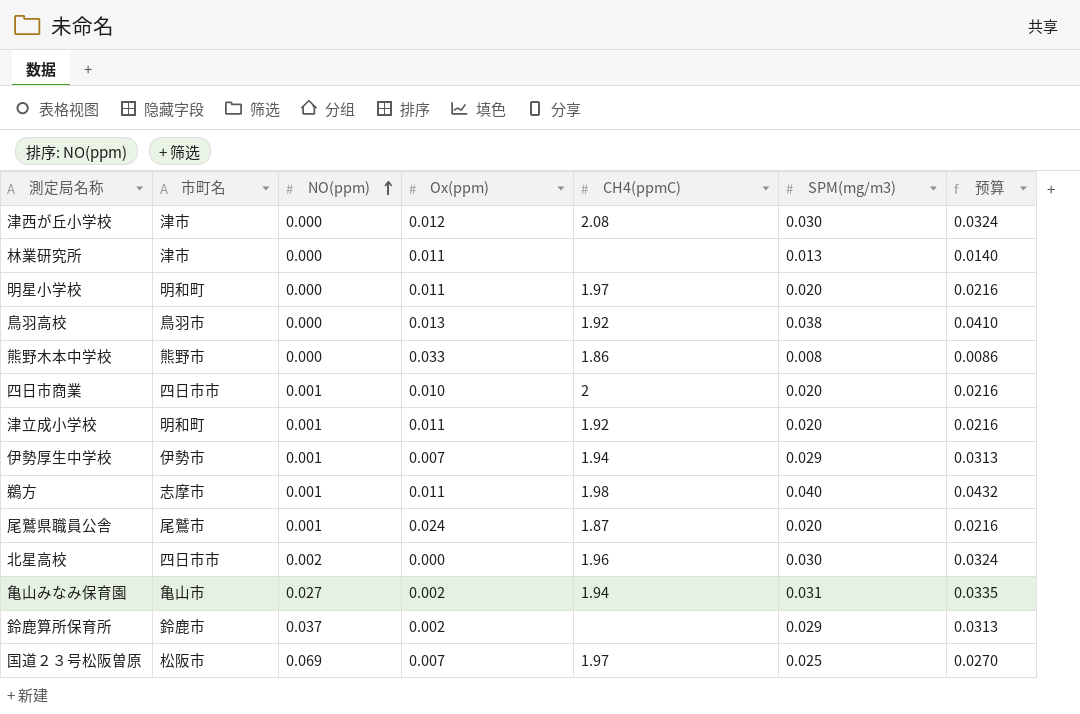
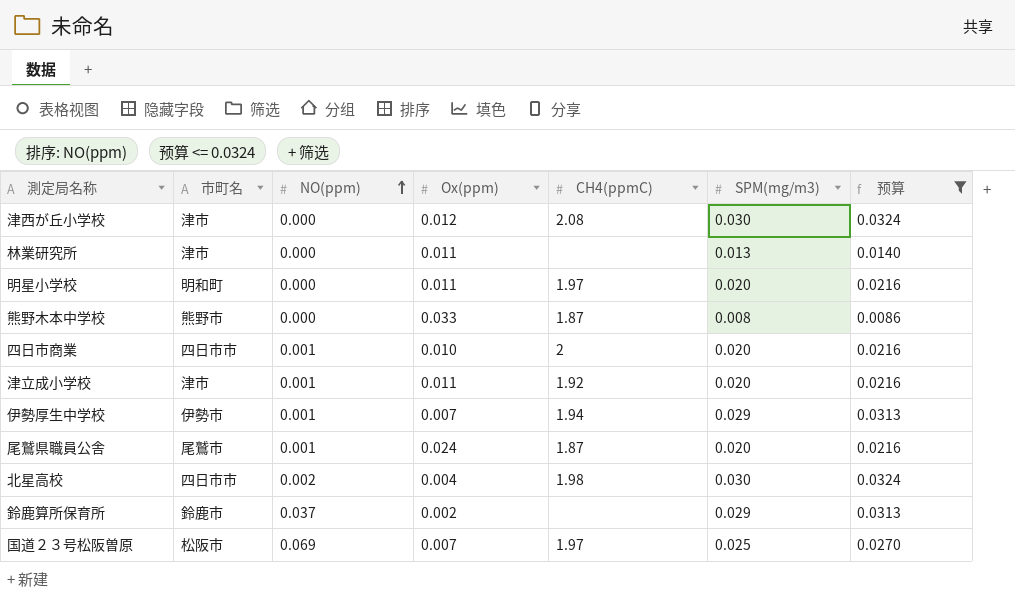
filter: none -> 预算 <= 0.0324
熊野木本中学校 | CH4(ppmC): 1.86 -> 1.87
津立成小学校 | 市町名: 明和町 -> 津市
北星高校 | Ox(ppm): 0.000 -> 0.004
北星高校 | CH4(ppmC): 1.96 -> 1.98

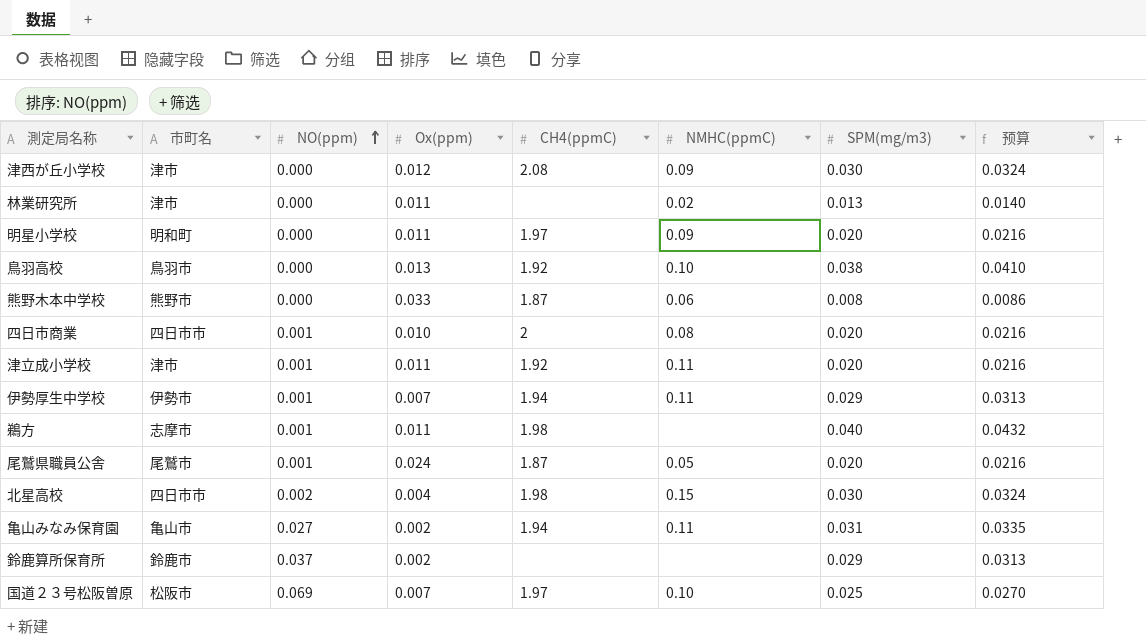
filter: 预算 <= 0.0324 -> none
column NMHC(ppmC) | position: none -> 6

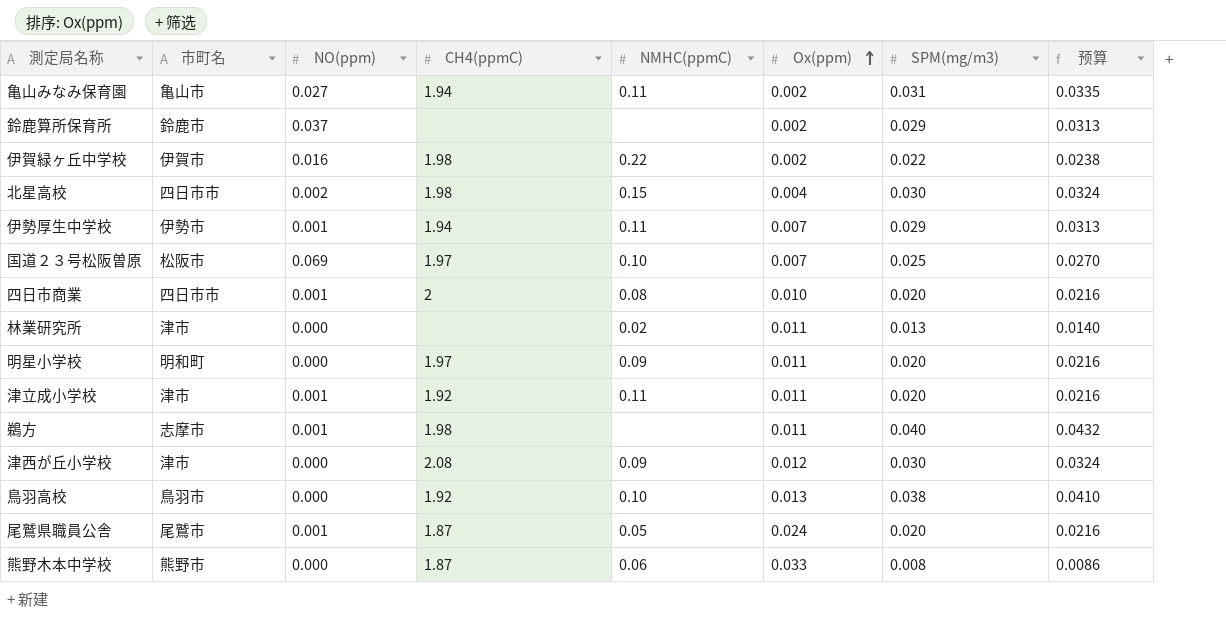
row order: NO(ppm) ascending -> Ox(ppm) ascending
column Ox(ppm) | position: 4 -> 6
row 伊賀緑ヶ丘中学校: none -> 伊賀市 | 0.016 | 1.98 | 0.22 | 0.002 | 0.022 | 0.0238

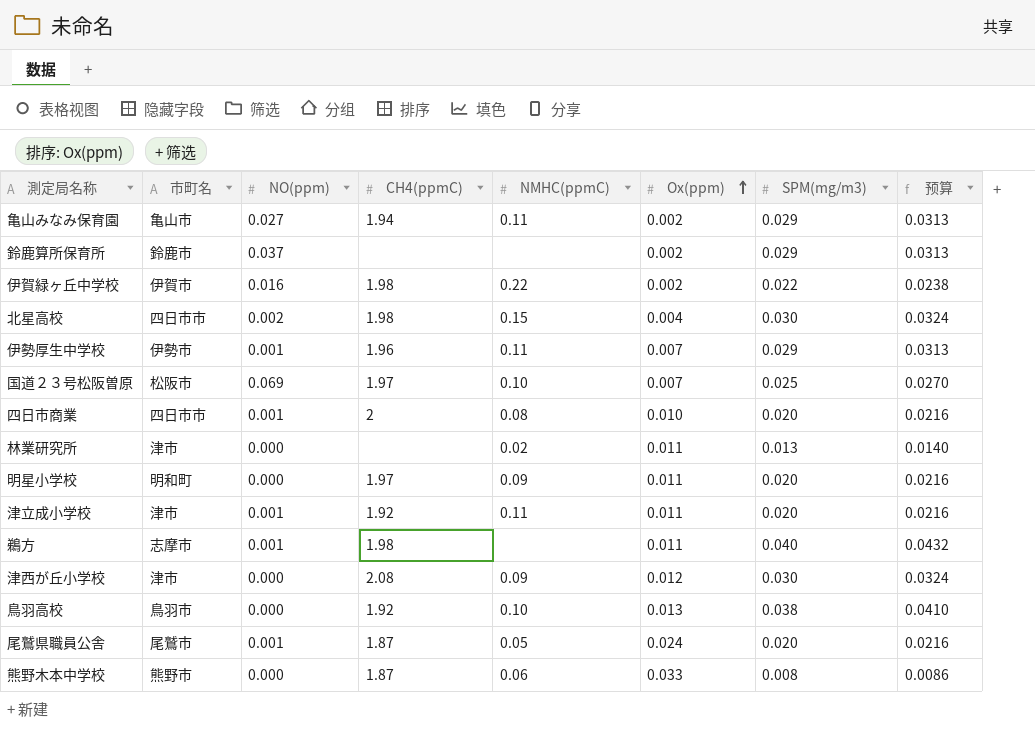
亀山みなみ保育園 | SPM(mg/m3): 0.031 -> 0.029
亀山みなみ保育園 | 预算: 0.0335 -> 0.0313
伊勢厚生中学校 | CH4(ppmC): 1.94 -> 1.96

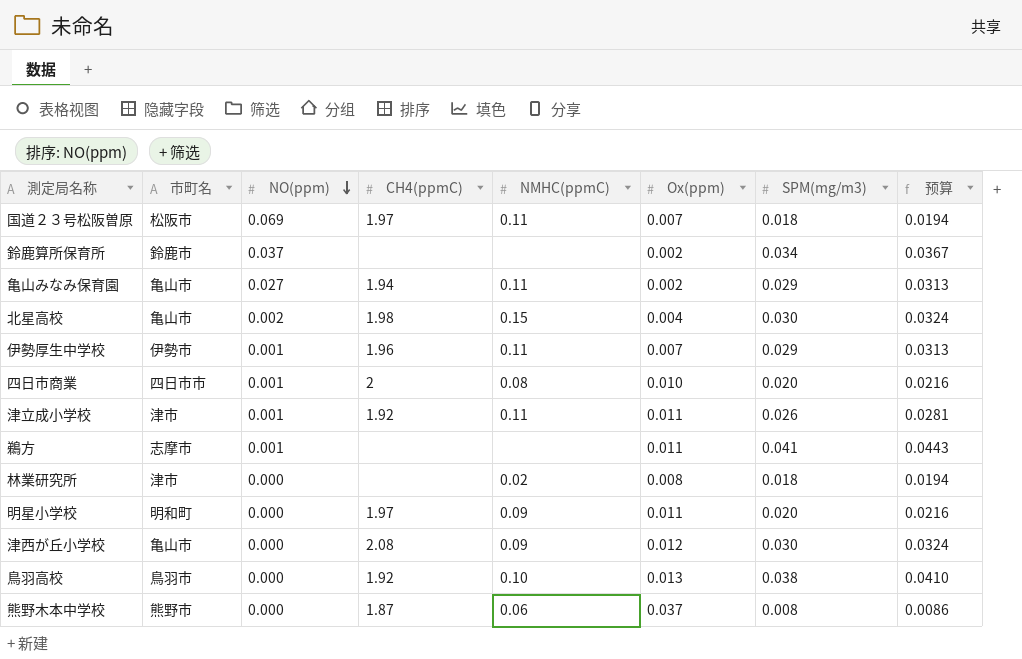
row order: Ox(ppm) ascending -> NO(ppm) descending
row 伊賀緑ヶ丘中学校: 伊賀市 | 0.016 | 1.98 | 0.22 | 0.002 | 0.022 | 0.0238 -> none
row 尾鷲県職員公舎: 尾鷲市 | 0.001 | 1.87 | 0.05 | 0.024 | 0.020 | 0.0216 -> none
国道２３号松阪曽原 | NMHC(ppmC): 0.10 -> 0.11
国道２３号松阪曽原 | SPM(mg/m3): 0.025 -> 0.018
国道２３号松阪曽原 | 预算: 0.0270 -> 0.0194
鈴鹿算所保育所 | SPM(mg/m3): 0.029 -> 0.034
鈴鹿算所保育所 | 预算: 0.0313 -> 0.0367
北星高校 | 市町名: 四日市市 -> 亀山市
津立成小学校 | SPM(mg/m3): 0.020 -> 0.026
津立成小学校 | 预算: 0.0216 -> 0.0281
鵜方 | CH4(ppmC): 1.98 -> none
鵜方 | SPM(mg/m3): 0.040 -> 0.041
鵜方 | 预算: 0.0432 -> 0.0443
林業研究所 | Ox(ppm): 0.011 -> 0.008
林業研究所 | SPM(mg/m3): 0.013 -> 0.018
林業研究所 | 预算: 0.0140 -> 0.0194
津西が丘小学校 | 市町名: 津市 -> 亀山市
熊野木本中学校 | Ox(ppm): 0.033 -> 0.037

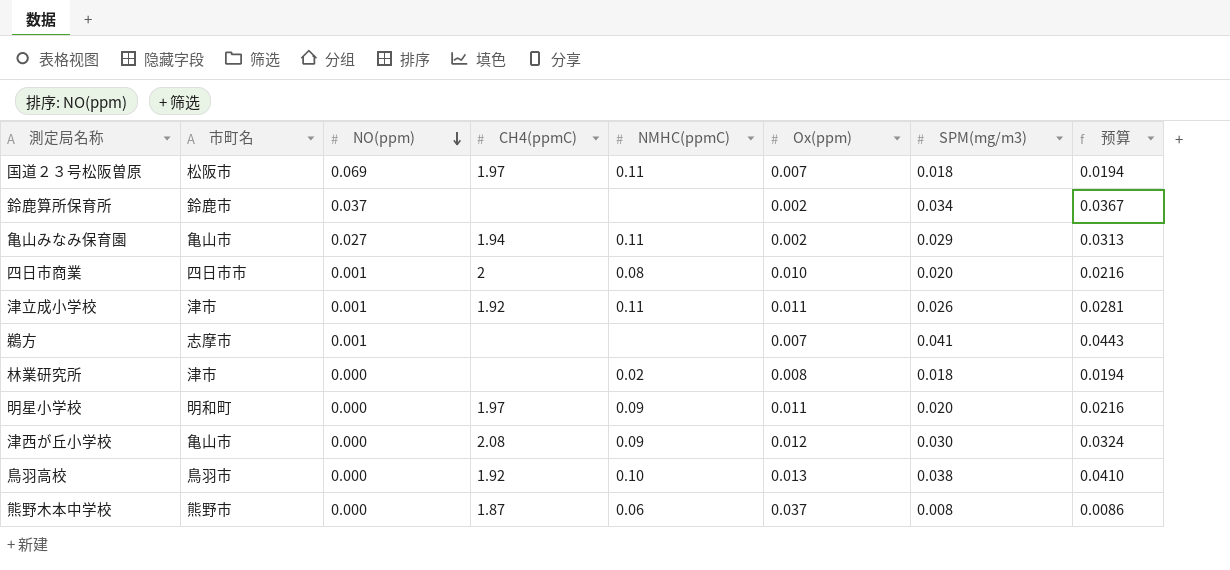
row 北星高校: 亀山市 | 0.002 | 1.98 | 0.15 | 0.004 | 0.030 | 0.0324 -> none
row 伊勢厚生中学校: 伊勢市 | 0.001 | 1.96 | 0.11 | 0.007 | 0.029 | 0.0313 -> none
鵜方 | Ox(ppm): 0.011 -> 0.007

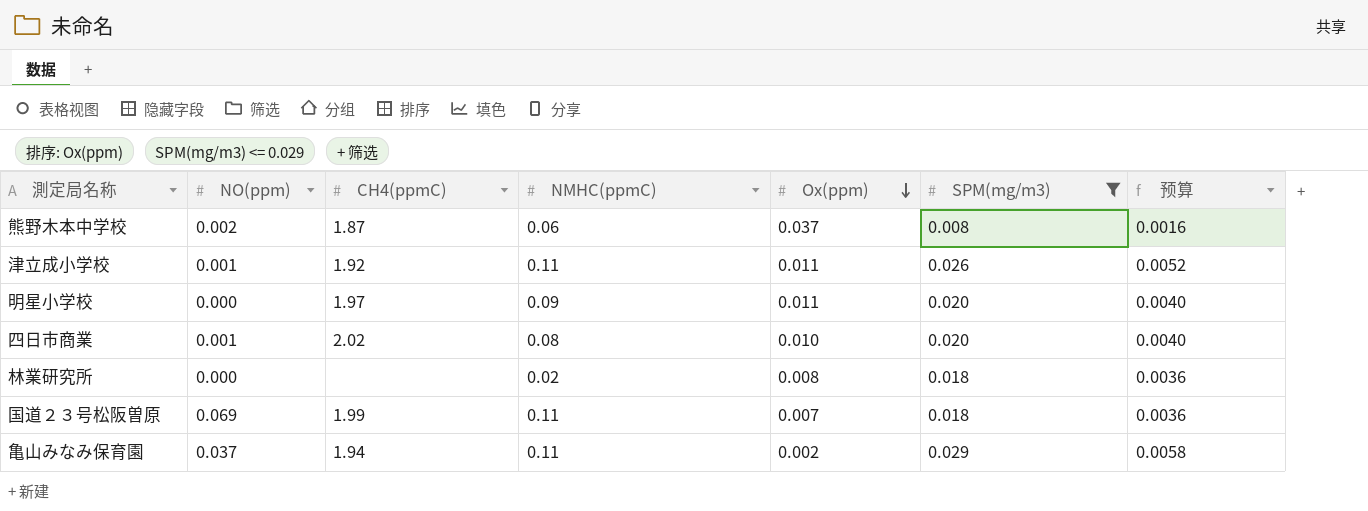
filter: none -> SPM(mg/m3) <= 0.029
row order: NO(ppm) descending -> Ox(ppm) descending
column 市町名 | position: 2 -> none
column 预算 | formula: [SPM(mg/m3)] * 1.08 -> [SPM(mg/m3)] * 0.2
熊野木本中学校 | NO(ppm): 0.000 -> 0.002
四日市商業 | CH4(ppmC): 2 -> 2.02
国道２３号松阪曽原 | CH4(ppmC): 1.97 -> 1.99
亀山みなみ保育園 | NO(ppm): 0.027 -> 0.037

